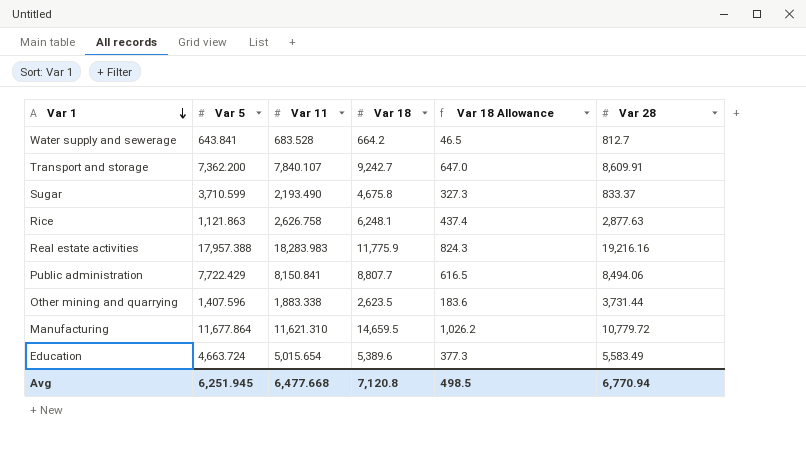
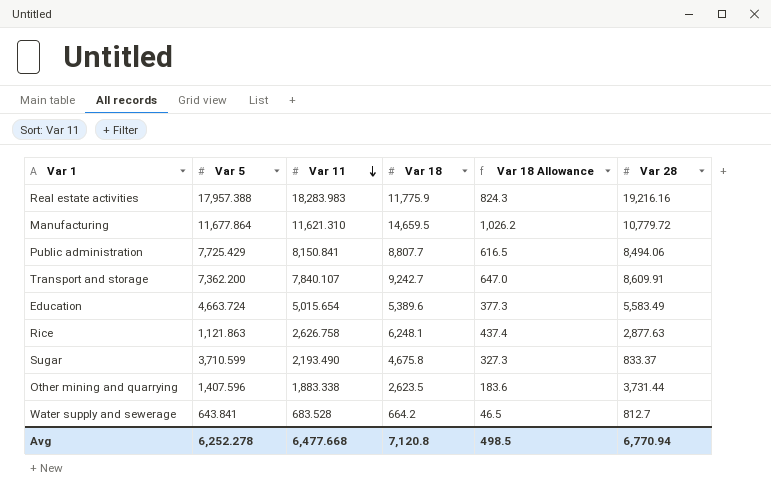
row order: Var 1 descending -> Var 11 descending
Public administration | Var 5: 7,722.429 -> 7,725.429
Avg | Var 5: 6,251.945 -> 6,252.278

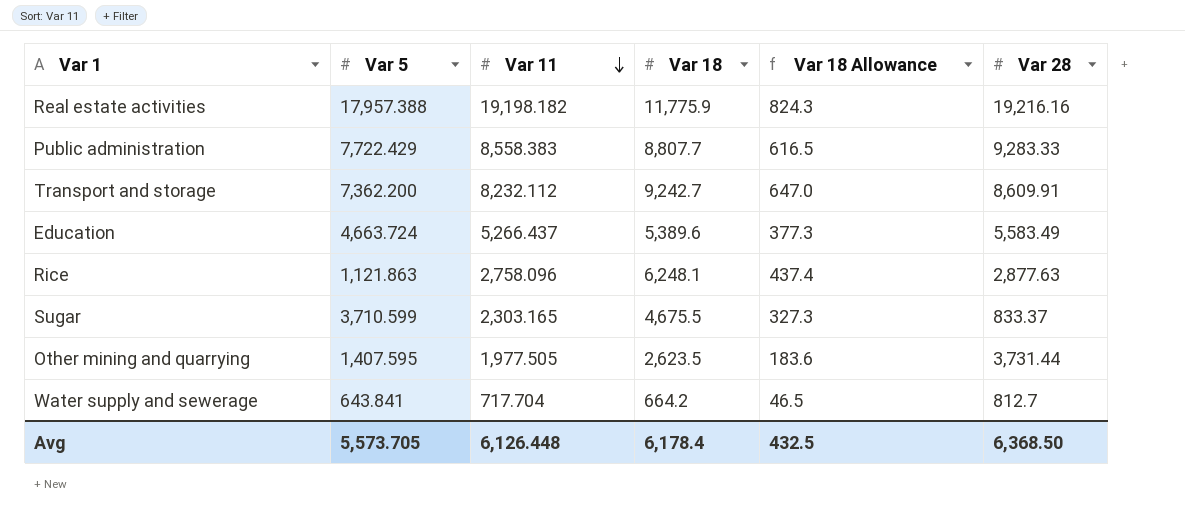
row Manufacturing: 11,677.864 | 11,621.310 | 14,659.5 | 1,026.2 | 10,779.72 -> none
Real estate activities | Var 11: 18,283.983 -> 19,198.182
Public administration | Var 5: 7,725.429 -> 7,722.429
Public administration | Var 11: 8,150.841 -> 8,558.383
Public administration | Var 28: 8,494.06 -> 9,283.33
Transport and storage | Var 11: 7,840.107 -> 8,232.112
Education | Var 11: 5,015.654 -> 5,266.437
Rice | Var 11: 2,626.758 -> 2,758.096
Sugar | Var 11: 2,193.490 -> 2,303.165
Sugar | Var 18: 4,675.8 -> 4,675.5
Other mining and quarrying | Var 5: 1,407.596 -> 1,407.595
Other mining and quarrying | Var 11: 1,883.338 -> 1,977.505
Water supply and sewerage | Var 11: 683.528 -> 717.704
Avg | Var 5: 6,252.278 -> 5,573.705
Avg | Var 11: 6,477.668 -> 6,126.448
Avg | Var 18: 7,120.8 -> 6,178.4
Avg | Var 18 Allowance: 498.5 -> 432.5
Avg | Var 28: 6,770.94 -> 6,368.50

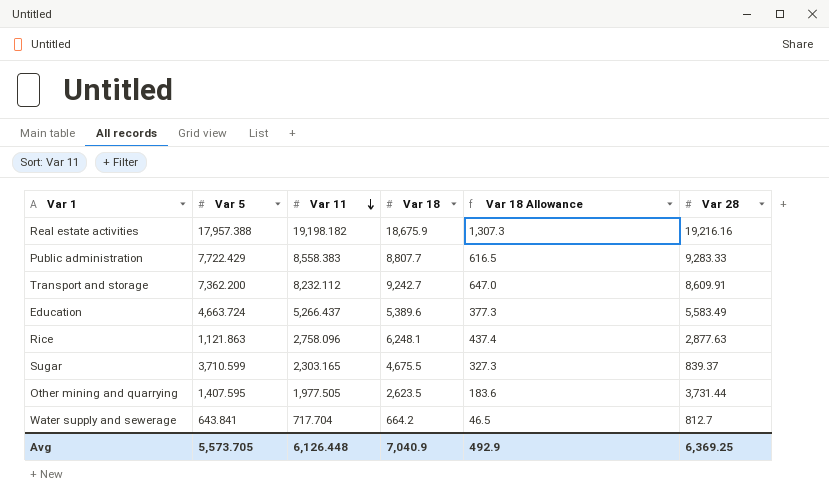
Real estate activities | Var 18: 11,775.9 -> 18,675.9
Real estate activities | Var 18 Allowance: 824.3 -> 1,307.3
Sugar | Var 28: 833.37 -> 839.37
Avg | Var 18: 6,178.4 -> 7,040.9
Avg | Var 18 Allowance: 432.5 -> 492.9
Avg | Var 28: 6,368.50 -> 6,369.25

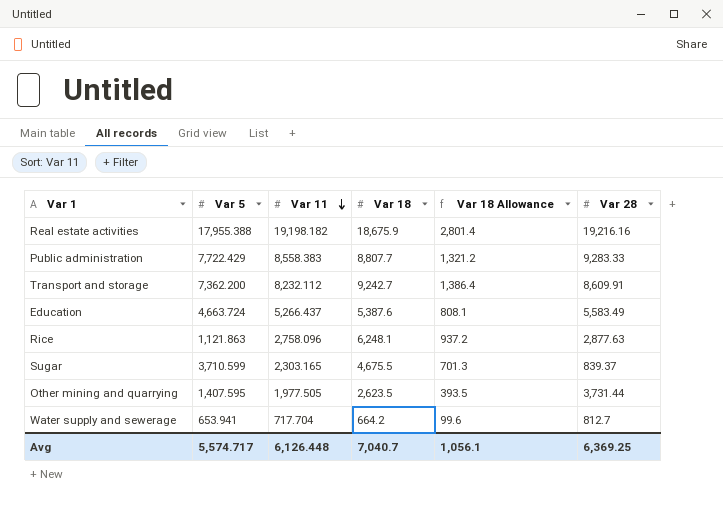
column Var 18 Allowance | formula: [Var 18] * 0.07 -> [Var 18] * 0.15
Real estate activities | Var 5: 17,957.388 -> 17,955.388
Education | Var 18: 5,389.6 -> 5,387.6
Water supply and sewerage | Var 5: 643.841 -> 653.941
Avg | Var 5: 5,573.705 -> 5,574.717
Avg | Var 18: 7,040.9 -> 7,040.7
Avg | Var 18 Allowance: 492.9 -> 1,056.1

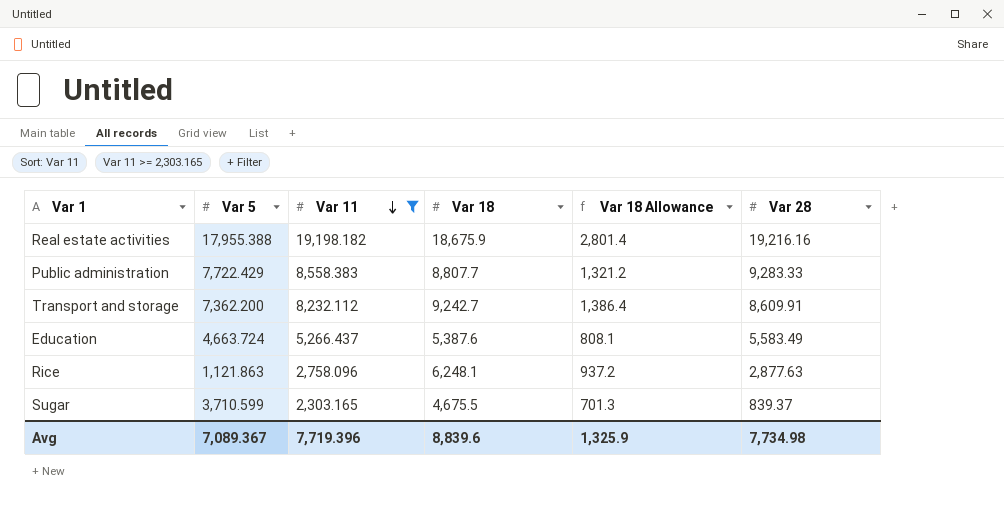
filter: none -> Var 11 >= 2,303.165
Avg | Var 5: 5,574.717 -> 7,089.367
Avg | Var 11: 6,126.448 -> 7,719.396
Avg | Var 18: 7,040.7 -> 8,839.6
Avg | Var 18 Allowance: 1,056.1 -> 1,325.9
Avg | Var 28: 6,369.25 -> 7,734.98

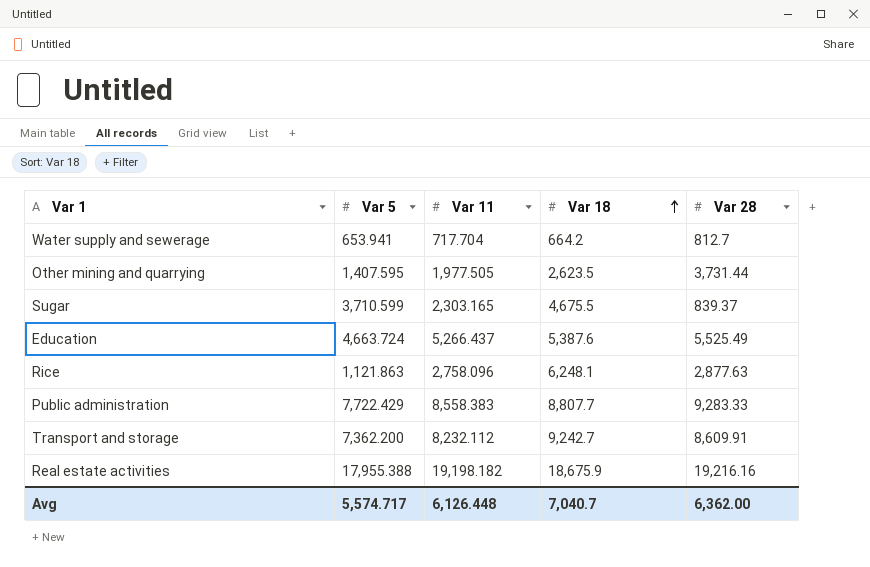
filter: Var 11 >= 2,303.165 -> none
row order: Var 11 descending -> Var 18 ascending
column Var 18 Allowance | formula: [Var 18] * 0.15 -> none
Education | Var 28: 5,583.49 -> 5,525.49
Avg | Var 5: 7,089.367 -> 5,574.717
Avg | Var 11: 7,719.396 -> 6,126.448
Avg | Var 18: 8,839.6 -> 7,040.7
Avg | Var 28: 7,734.98 -> 6,362.00

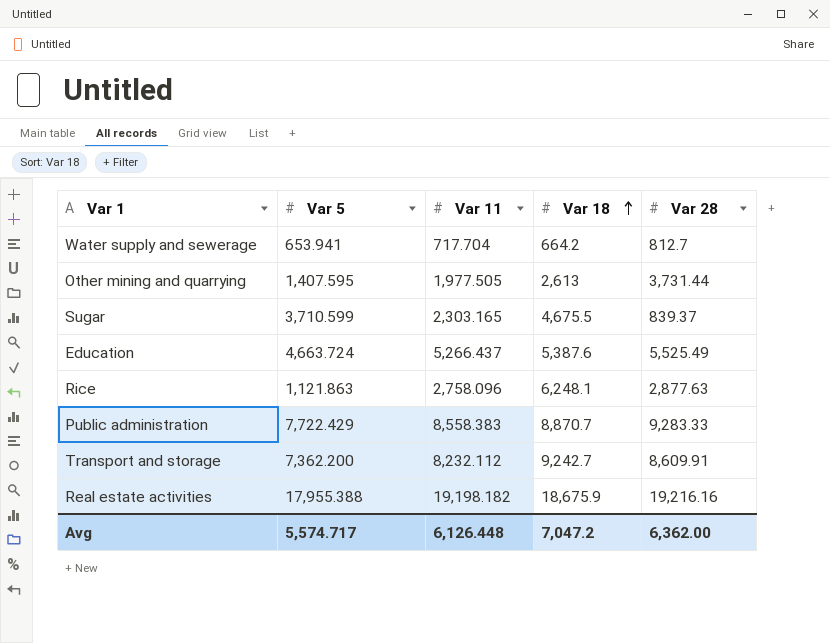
Other mining and quarrying | Var 18: 2,623.5 -> 2,613
Public administration | Var 18: 8,807.7 -> 8,870.7
Avg | Var 18: 7,040.7 -> 7,047.2

